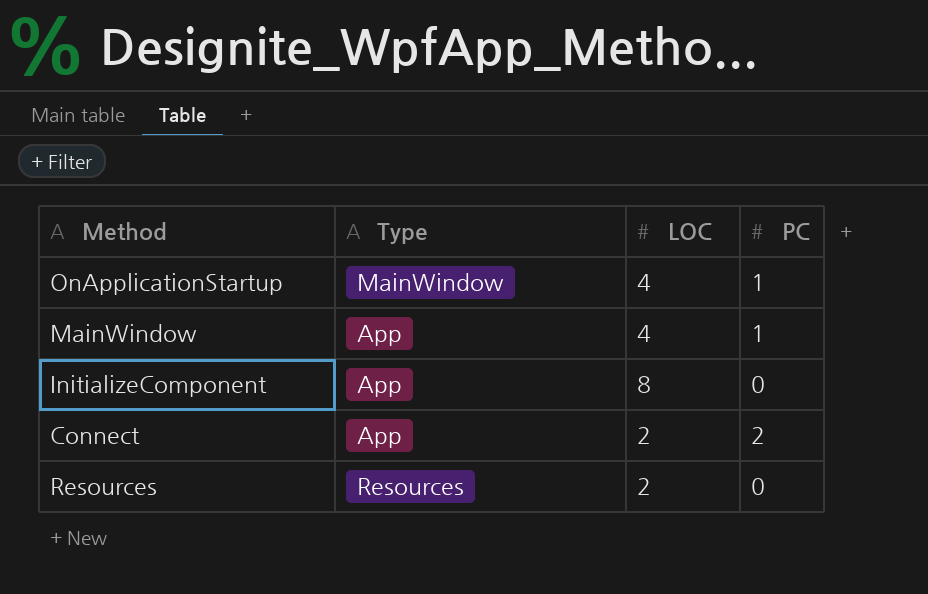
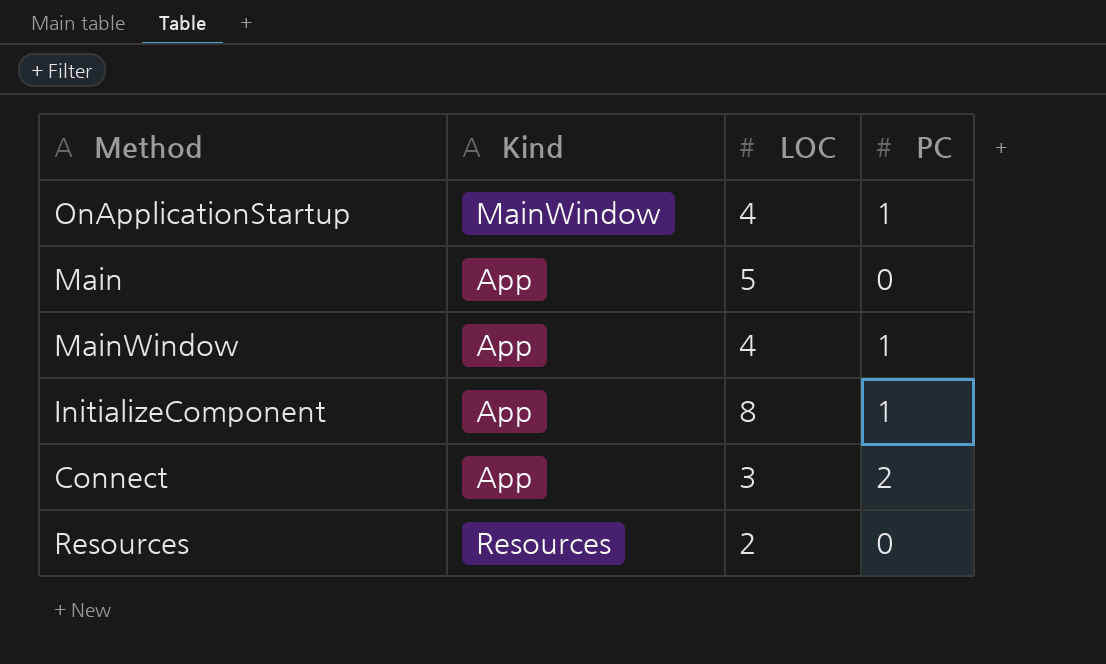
column name: Type -> Kind
row Main: none -> App | 5 | 0
InitializeComponent | PC: 0 -> 1
Connect | LOC: 2 -> 3

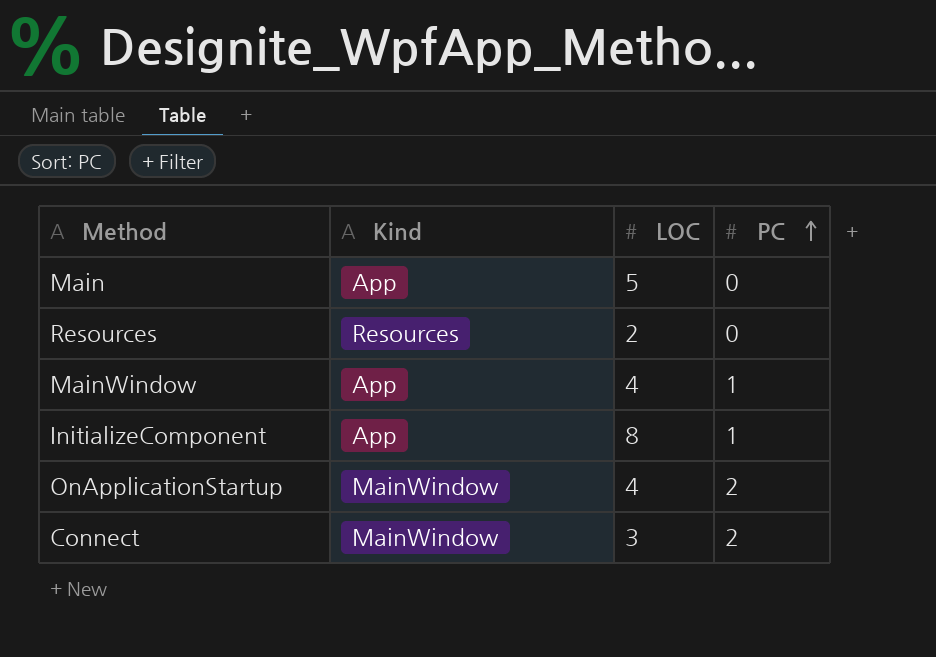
row order: none -> PC ascending
OnApplicationStartup | PC: 1 -> 2
Connect | Kind: App -> MainWindow

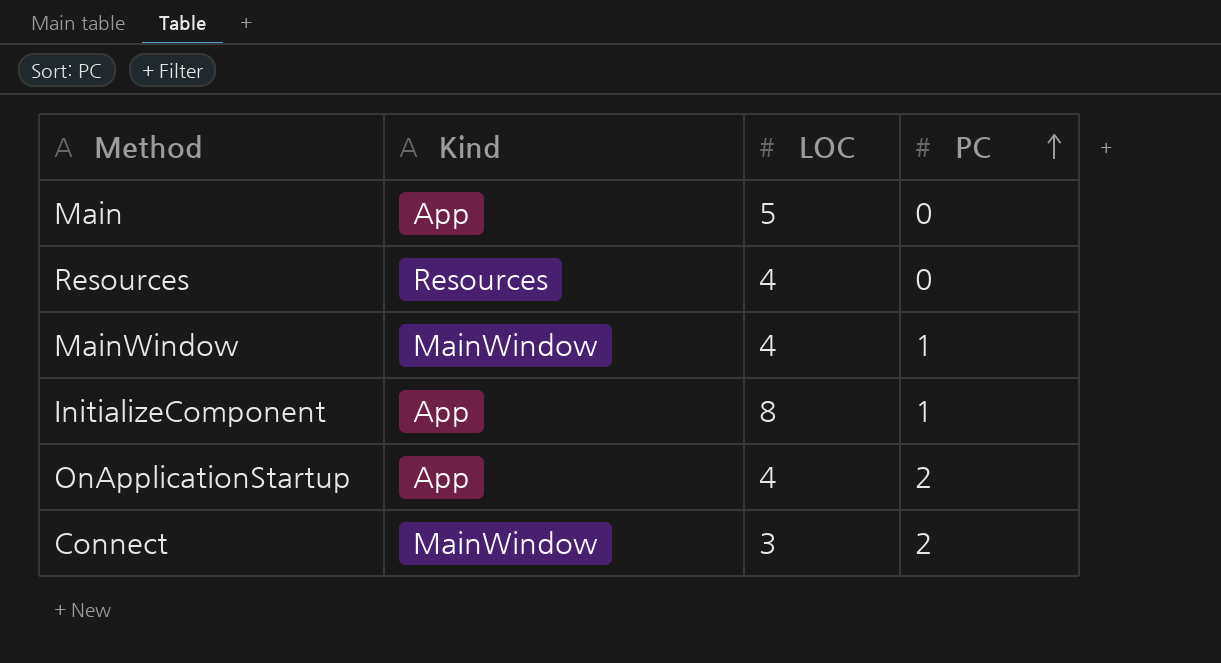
Resources | LOC: 2 -> 4
MainWindow | Kind: App -> MainWindow
OnApplicationStartup | Kind: MainWindow -> App

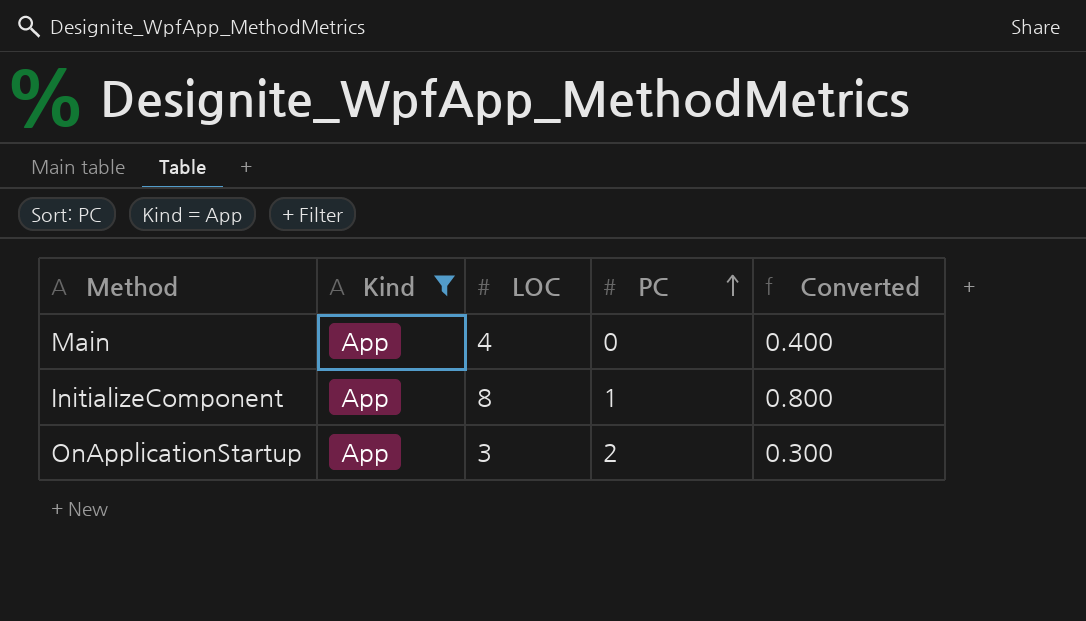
filter: none -> Kind = App
column Converted | formula: none -> [LOC] * 0.1
Main | LOC: 5 -> 4
OnApplicationStartup | LOC: 4 -> 3

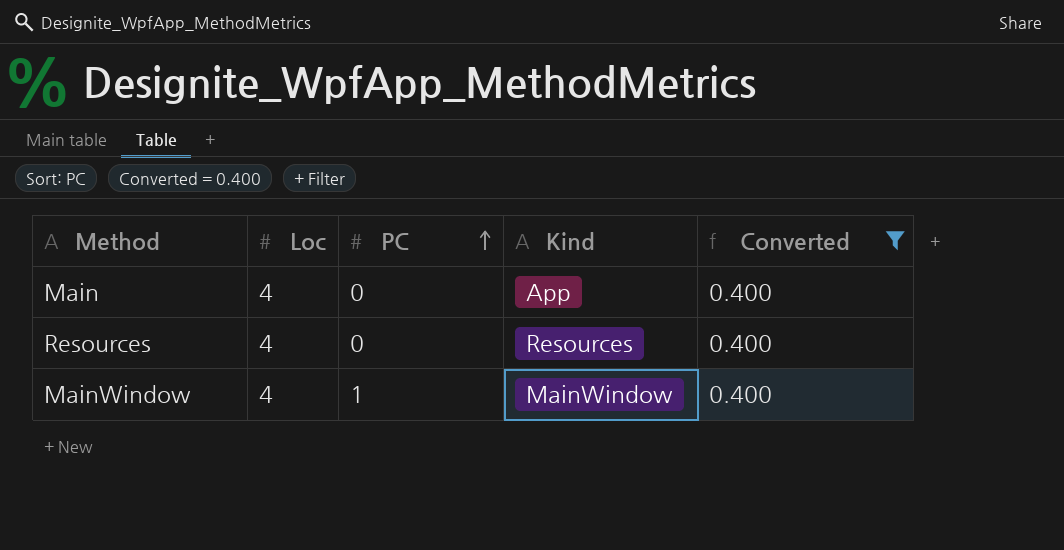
filter: Kind = App -> Converted = 0.400
column name: LOC -> Loc
column Kind | position: 2 -> 4

